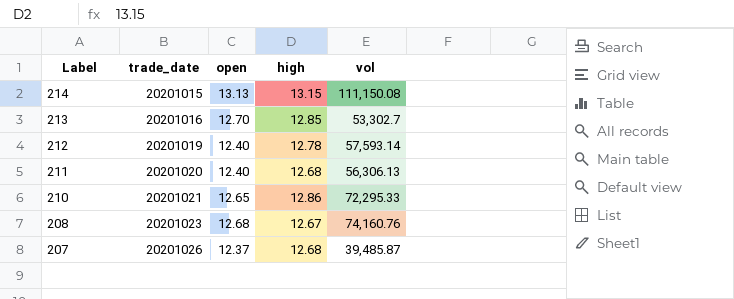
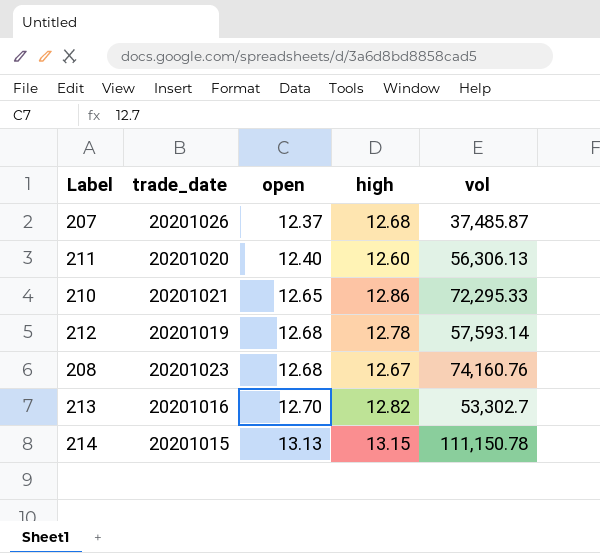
row order: Label descending -> open ascending
207 | vol: 39,485.87 -> 37,485.87
211 | high: 12.68 -> 12.60
212 | open: 12.40 -> 12.68
213 | high: 12.85 -> 12.82
214 | vol: 111,150.08 -> 111,150.78

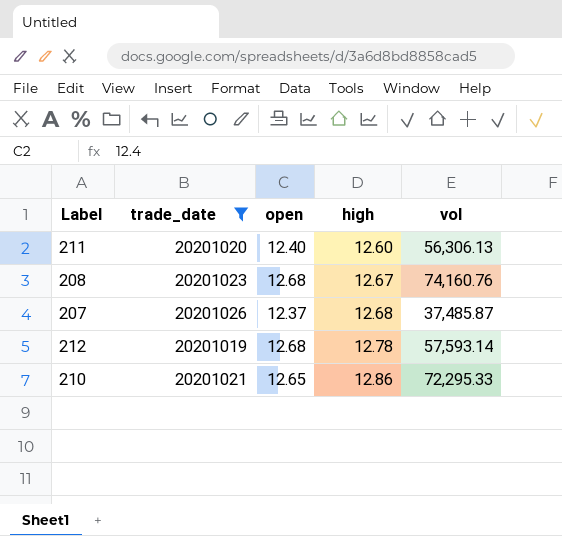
filter: none -> trade_date >= 20201019
row order: open ascending -> high ascending

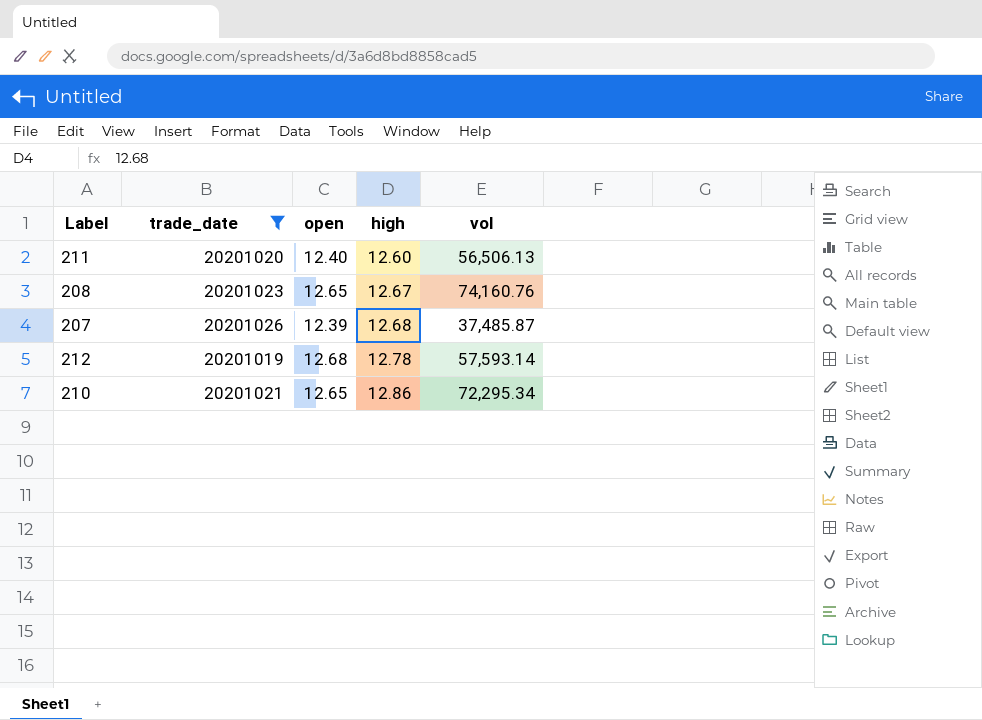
211 | vol: 56,306.13 -> 56,506.13
208 | open: 12.68 -> 12.65
207 | open: 12.37 -> 12.39
210 | vol: 72,295.33 -> 72,295.34

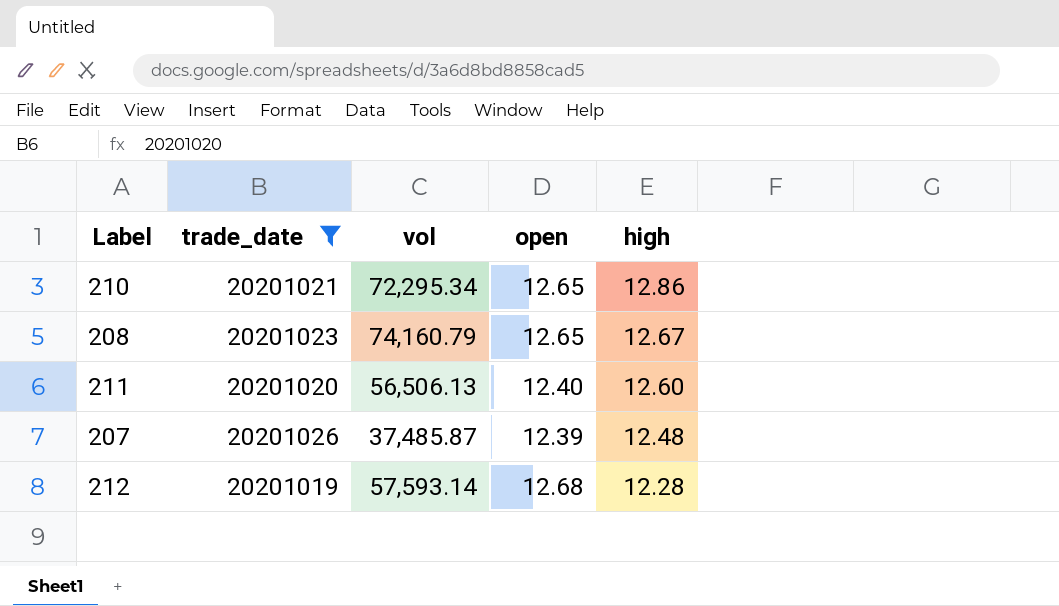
row order: high ascending -> high descending
column vol | position: 5 -> 3
208 | vol: 74,160.76 -> 74,160.79
207 | high: 12.68 -> 12.48
212 | high: 12.78 -> 12.28

